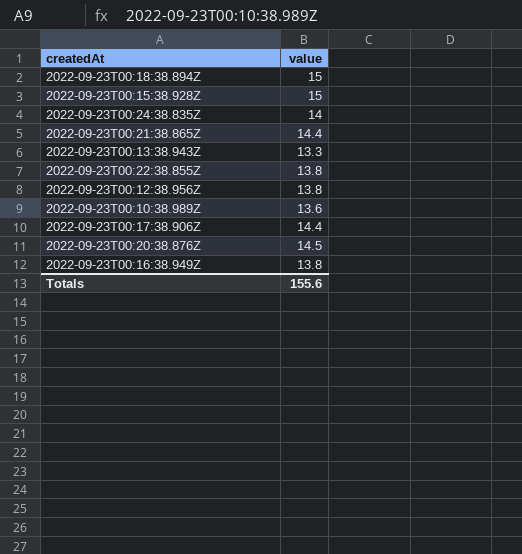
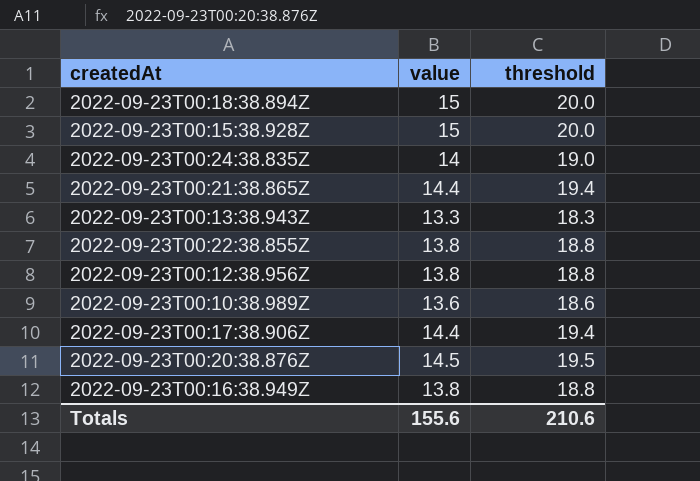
column threshold | formula: none -> [value] + 5

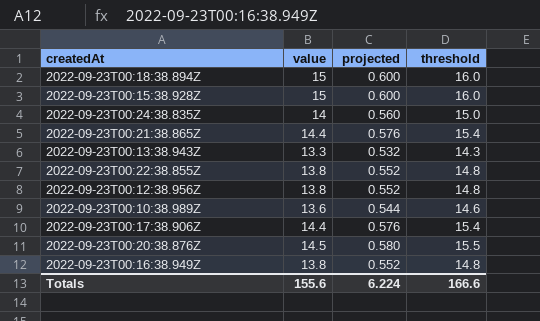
column projected | formula: none -> [value] * 0.04
column threshold | formula: [value] + 5 -> [value] + 1
Totals | threshold: 210.6 -> 166.6

